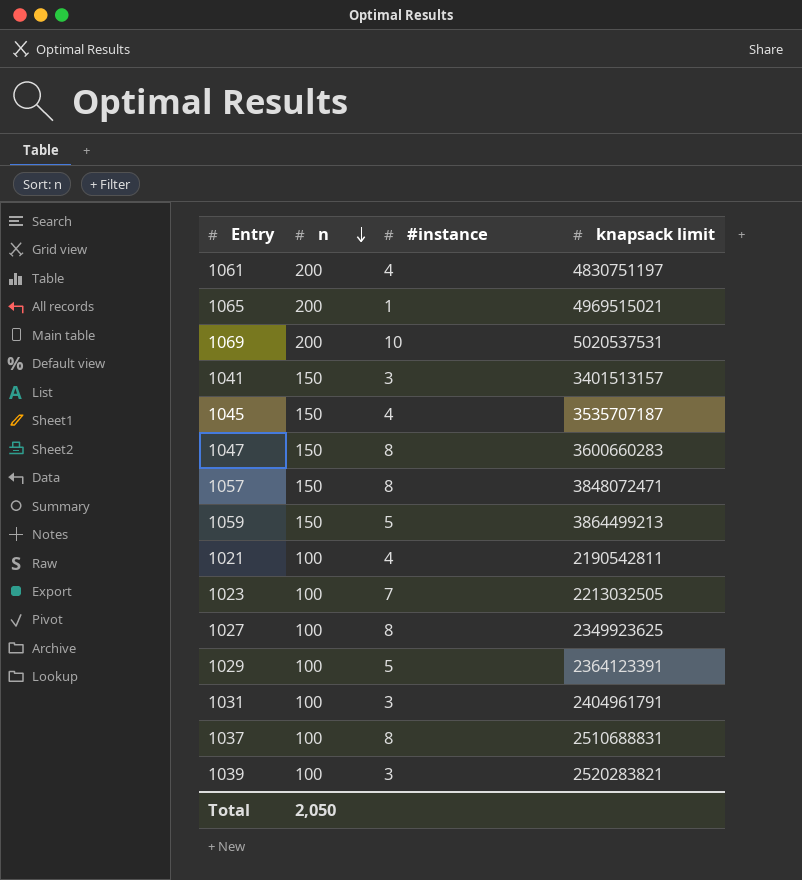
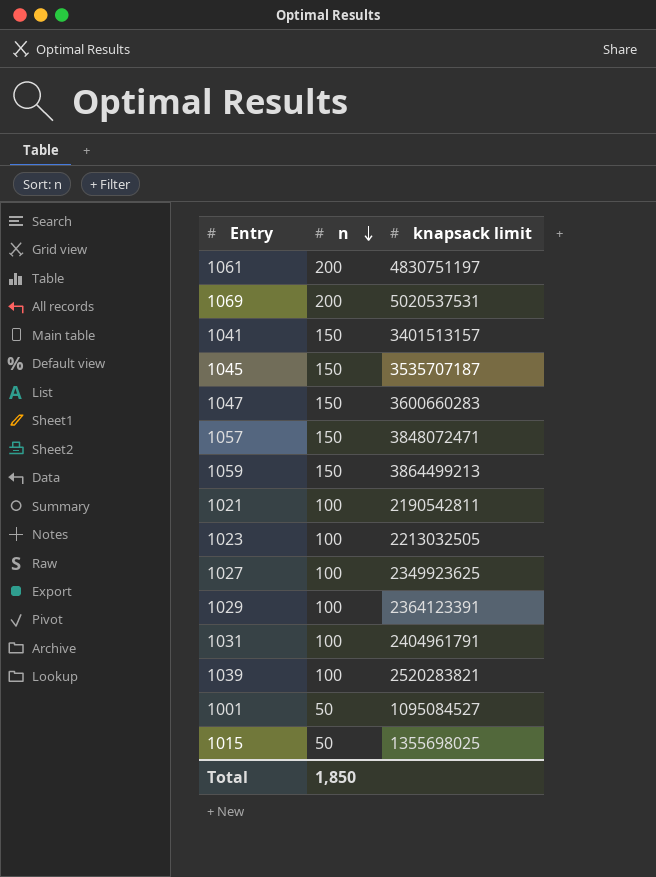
column #instance | position: 3 -> none
row 1065: 200 | 1 | 4969515021 -> none
row 1037: 100 | 8 | 2510688831 -> none
row 1001: none -> 50 | 1095084527
row 1015: none -> 50 | 1355698025
Total | n: 2,050 -> 1,850

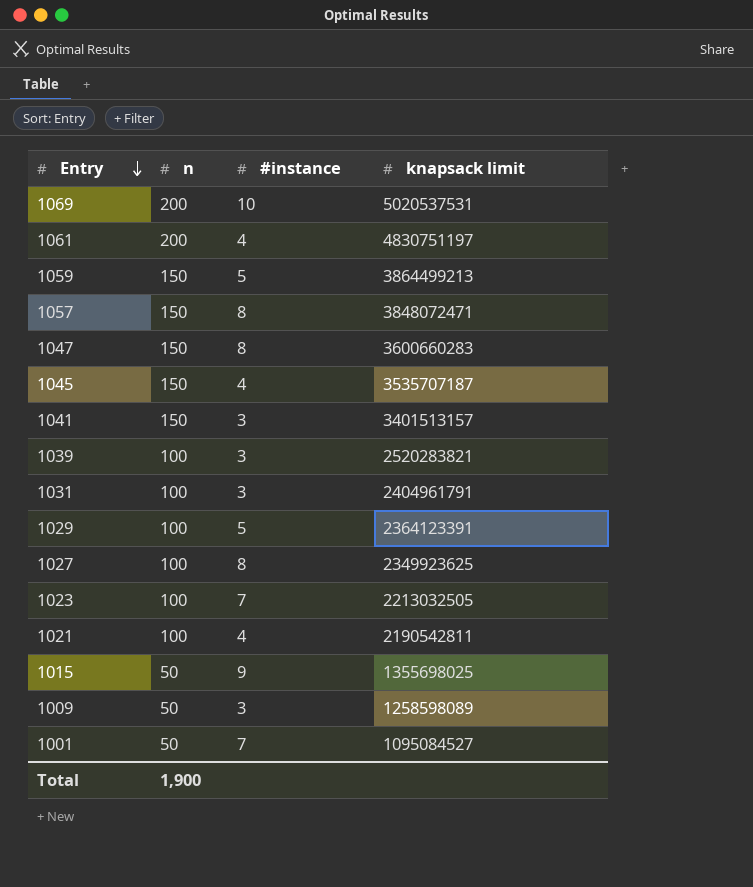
row order: n descending -> Entry descending
column #instance | position: none -> 3
row 1009: none -> 50 | 3 | 1258598089
Total | n: 1,850 -> 1,900

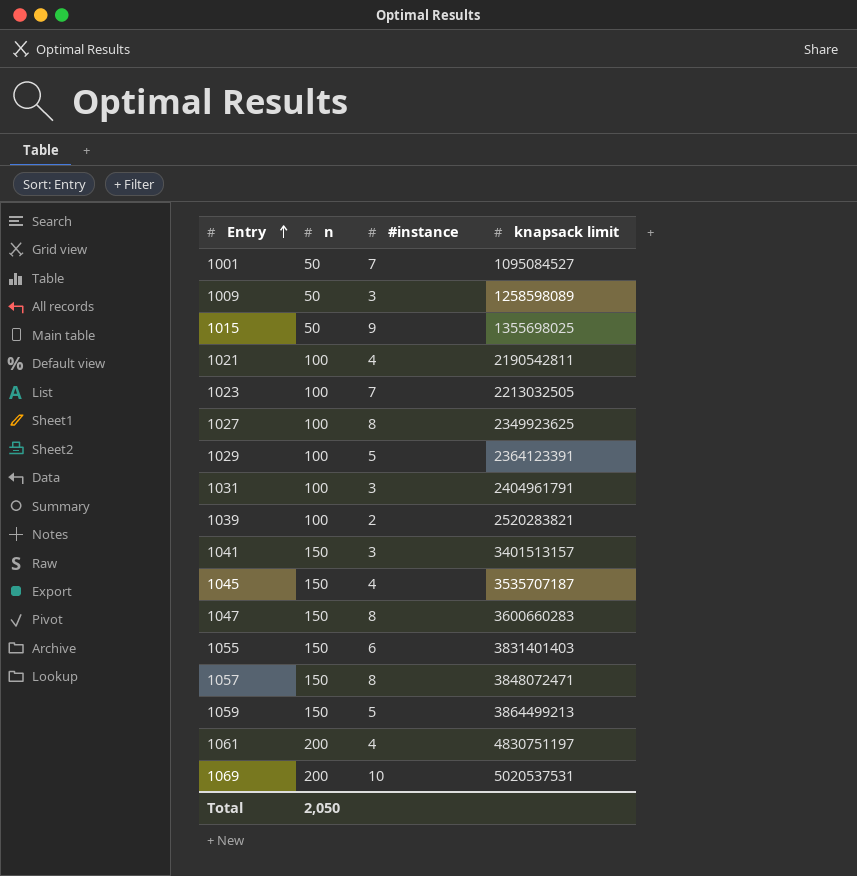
row order: Entry descending -> Entry ascending
1039 | #instance: 3 -> 2
row 1055: none -> 150 | 6 | 3831401403
Total | n: 1,900 -> 2,050

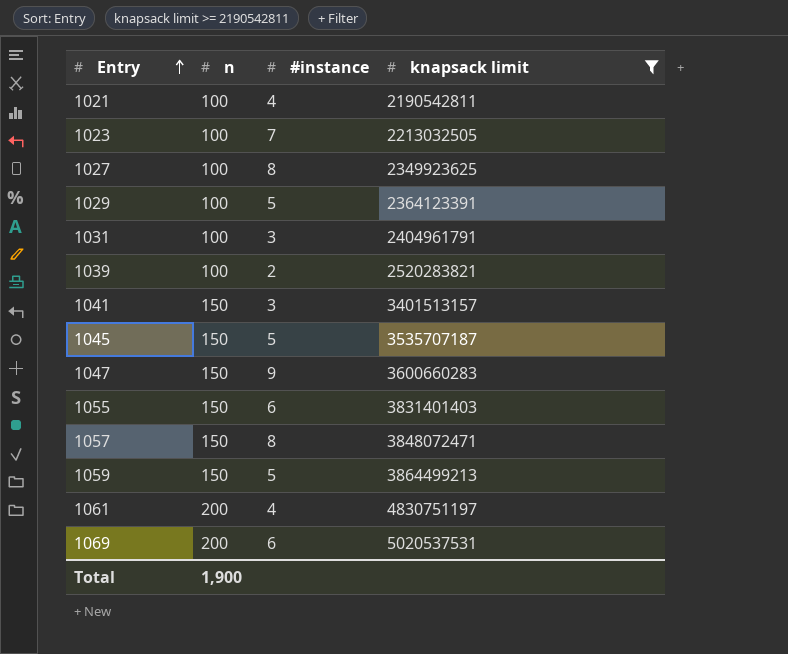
filter: none -> knapsack limit >= 2190542811
1045 | #instance: 4 -> 5
1047 | #instance: 8 -> 9
1069 | #instance: 10 -> 6
Total | n: 2,050 -> 1,900

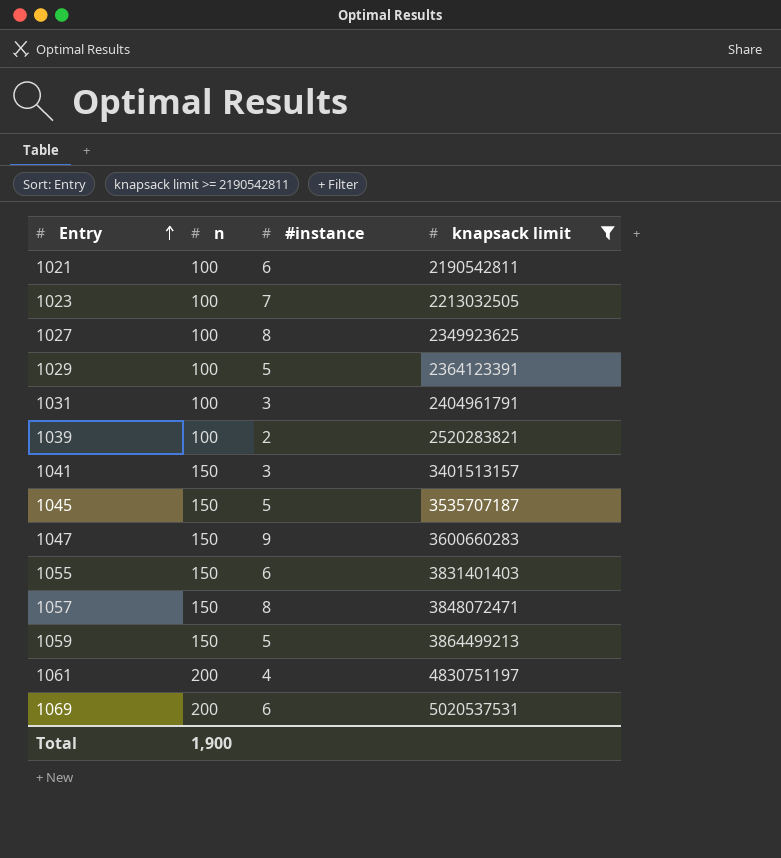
1021 | #instance: 4 -> 6

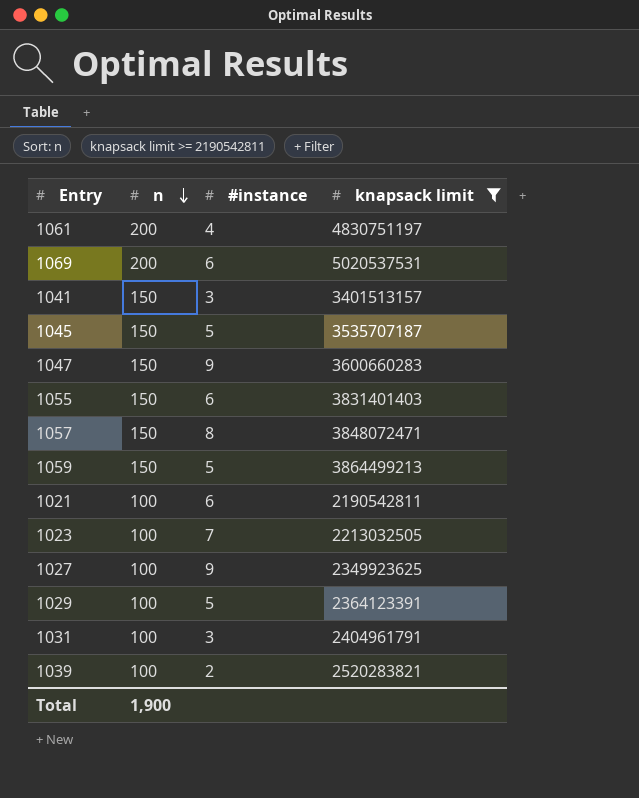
row order: Entry ascending -> n descending
1027 | #instance: 8 -> 9

